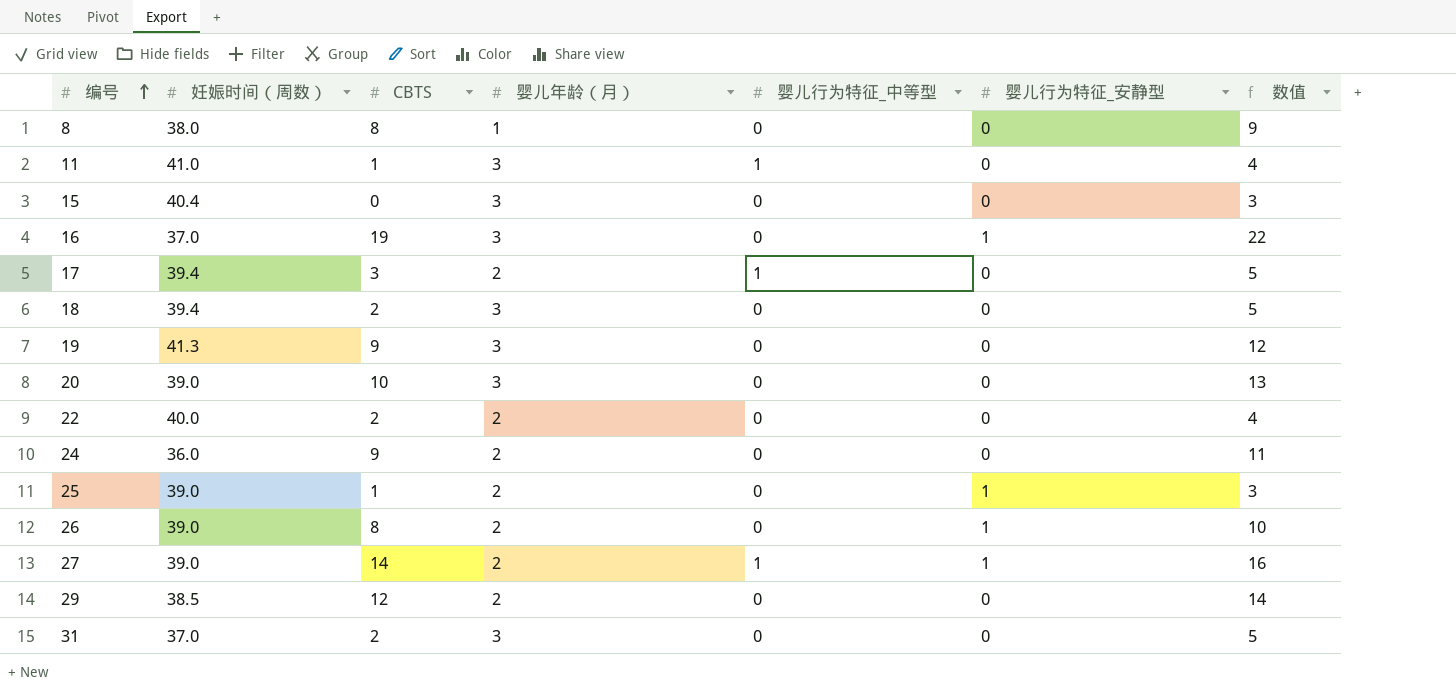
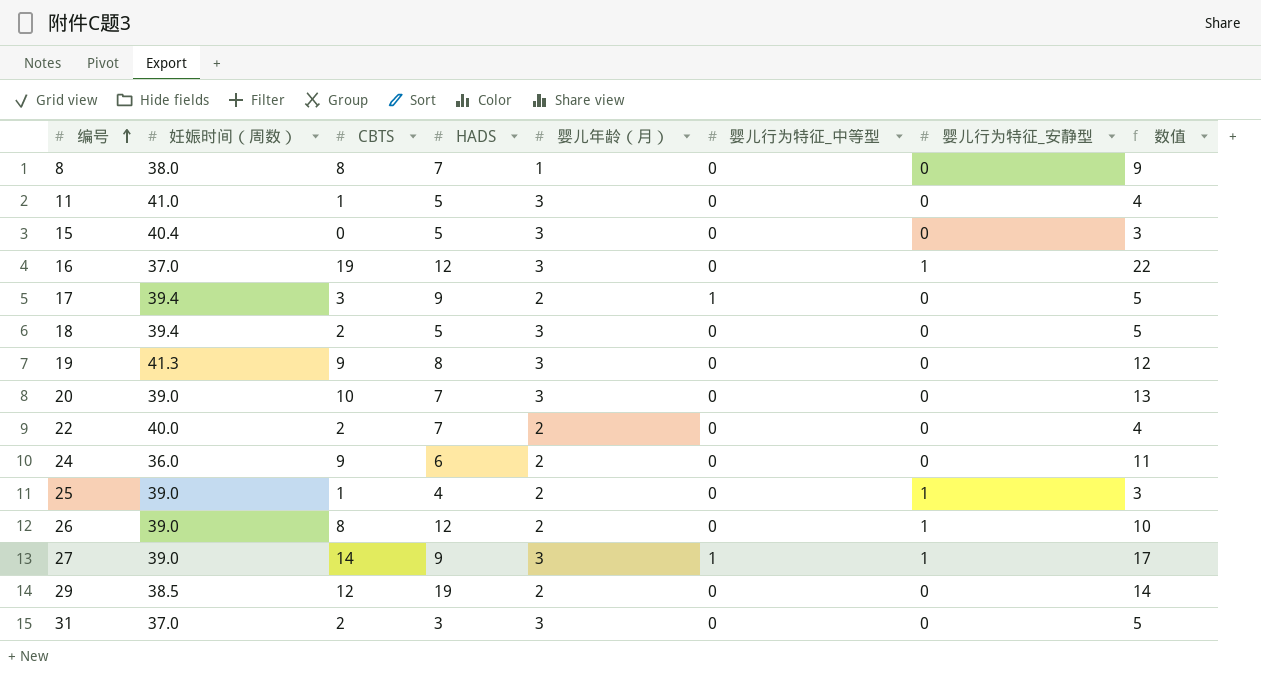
column HADS | position: none -> 4
11 | 婴儿行为特征_中等型: 1 -> 0
27 | 婴儿年龄（月）: 2 -> 3
27 | 数值: 16 -> 17

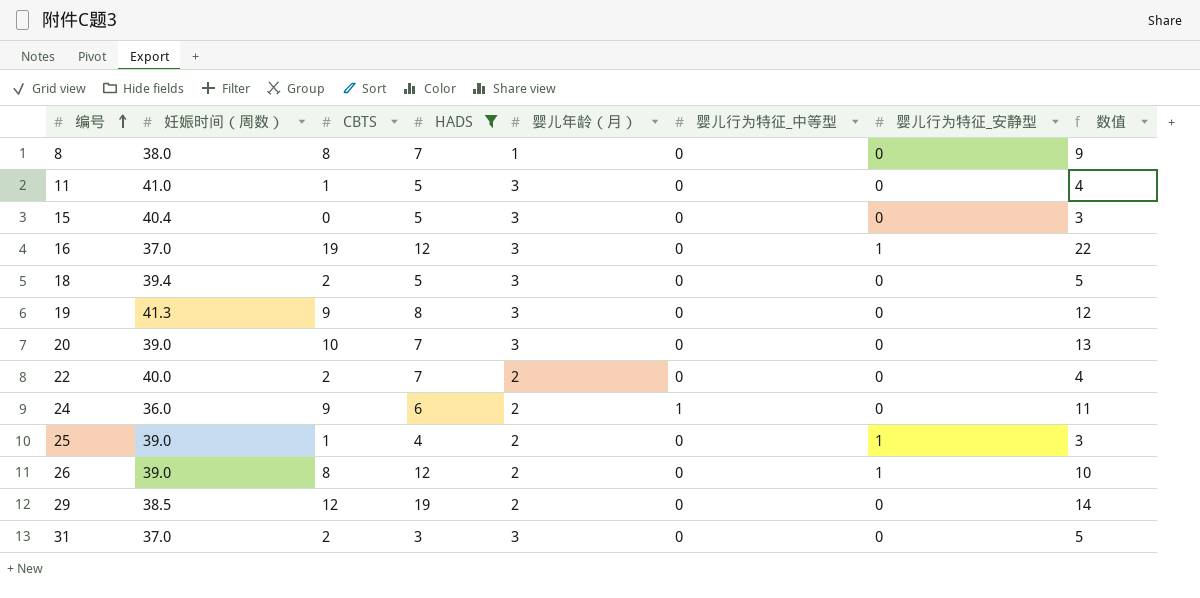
filter: none -> HADS != 9
24 | 婴儿行为特征_中等型: 0 -> 1

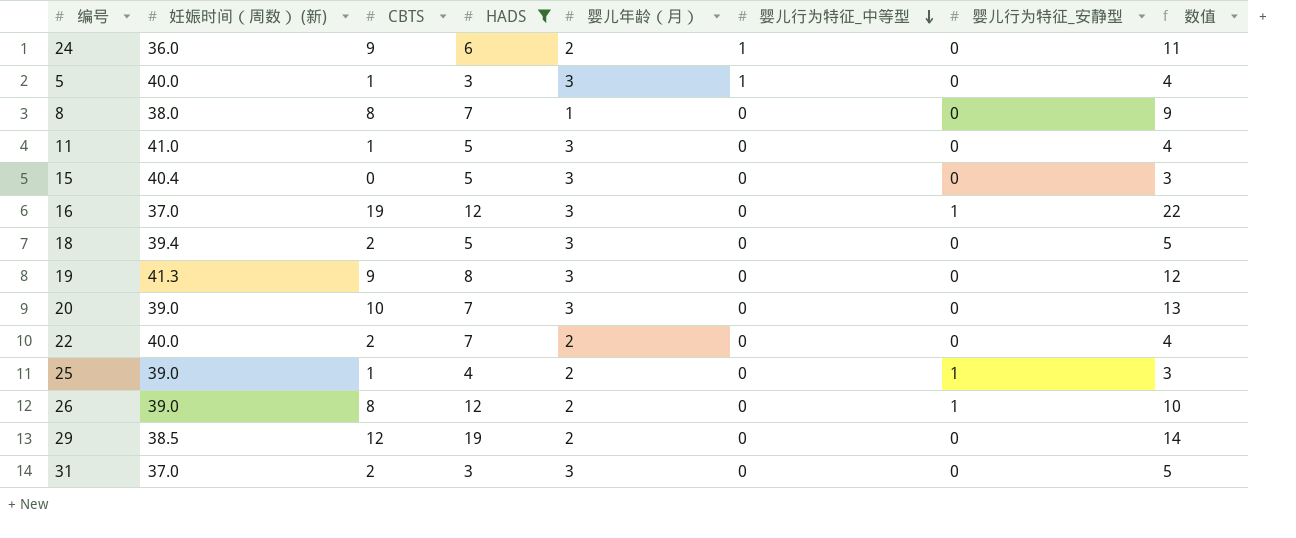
row order: 编号 ascending -> 婴儿行为特征_中等型 descending
column name: 妊娠时间（周数） -> 妊娠时间（周数） (新)
row 5: none -> 40.0 | 1 | 3 | 3 | 1 | 0 | 4

